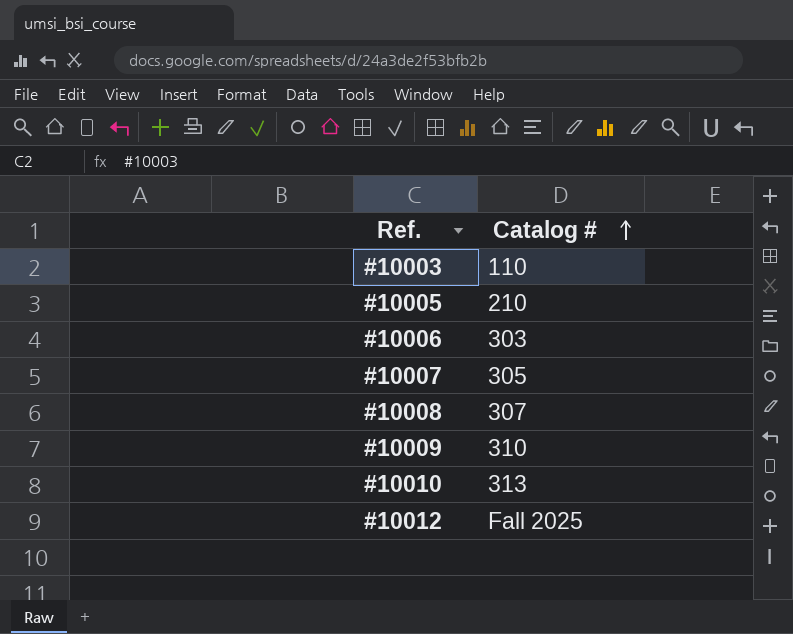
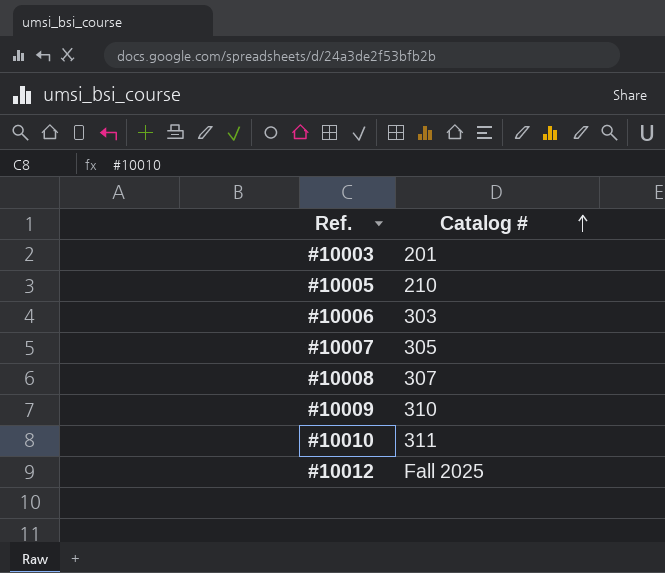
#10003 | Catalog #: 110 -> 201
#10010 | Catalog #: 313 -> 311

